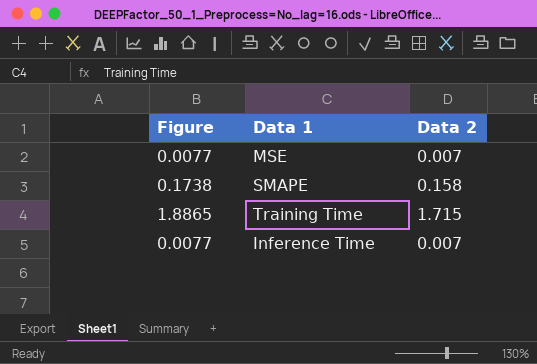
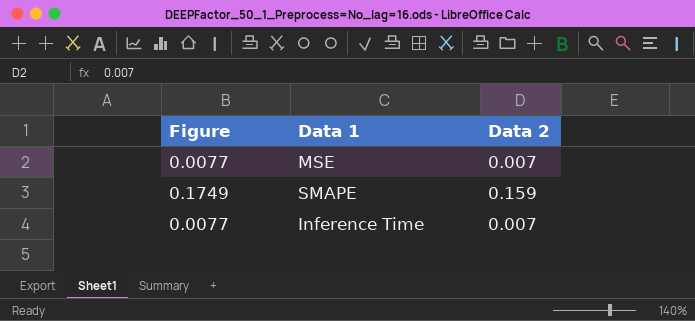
row Training Time: 1.8865 | 1.715 -> none
SMAPE | Figure: 0.1738 -> 0.1749
SMAPE | Data 2: 0.158 -> 0.159

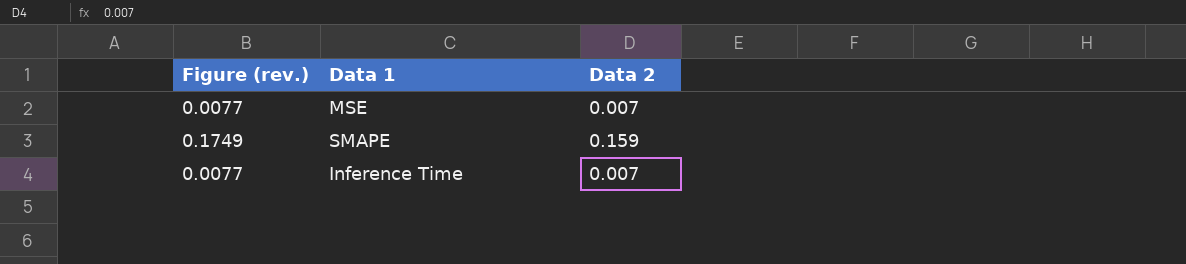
column name: Figure -> Figure (rev.)

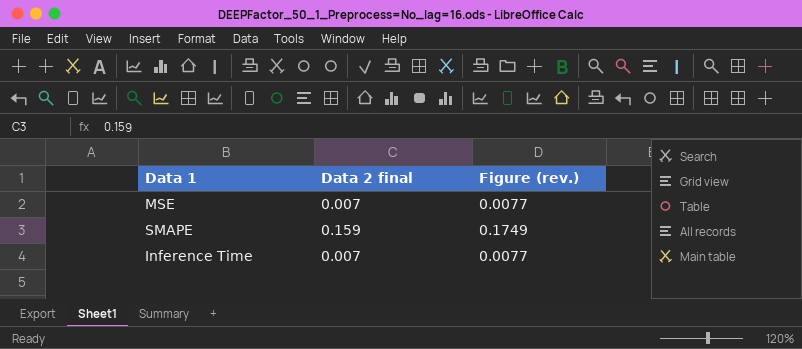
column name: Data 2 -> Data 2 final
column Figure (rev.) | position: 1 -> 3

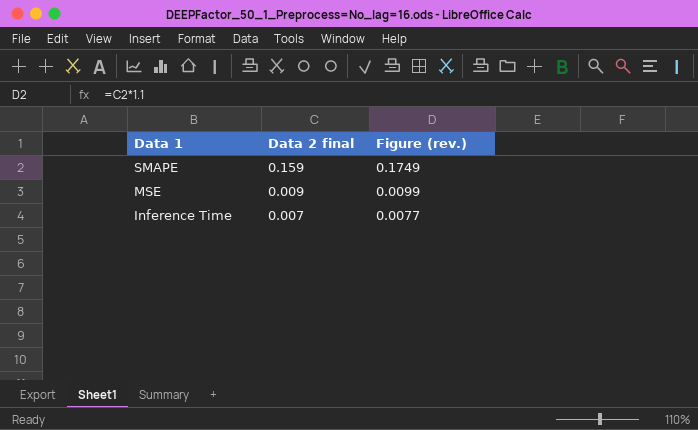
row order: none -> Data 1 descending
MSE | Data 2 final: 0.007 -> 0.009
MSE | Figure (rev.): 0.0077 -> 0.0099

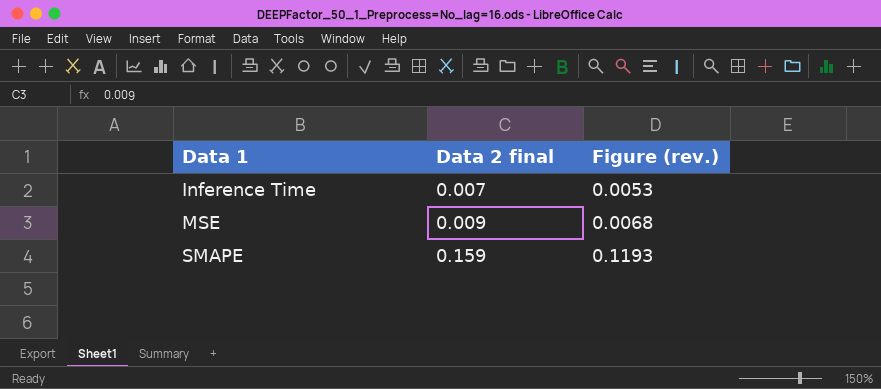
row order: Data 1 descending -> Data 1 ascending
column Figure (rev.) | formula: [Data 2 final] * 1.1 -> [Data 2 final] * 0.75

